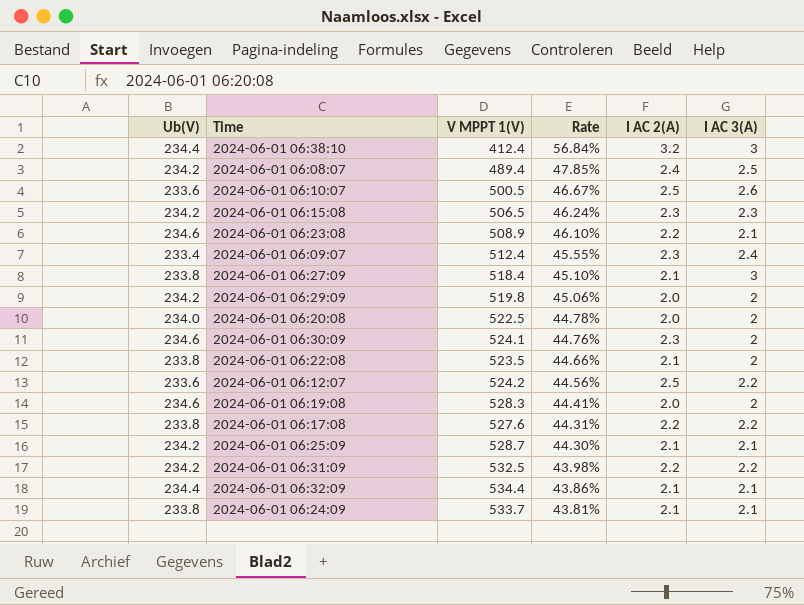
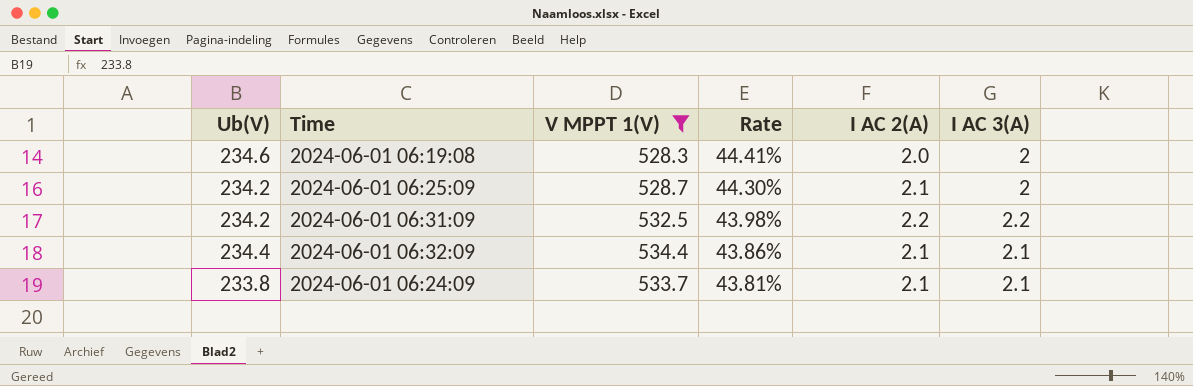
filter: none -> V MPPT 1(V) >= 528.3
2024-06-01 06:25:09 | I AC 3(A): 2.1 -> 2

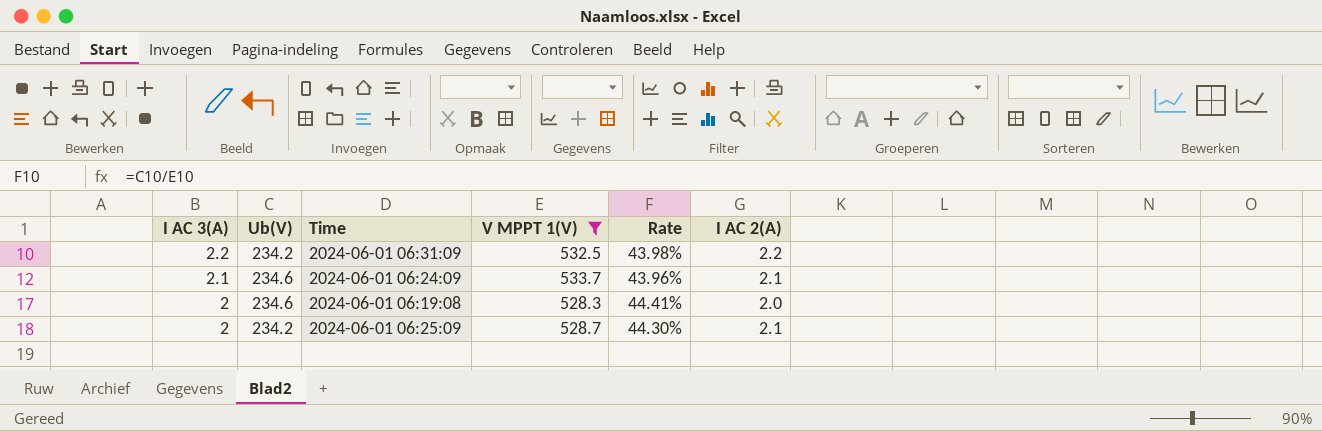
row order: Rate descending -> I AC 3(A) descending
column I AC 3(A) | position: 6 -> 1
row 2024-06-01 06:32:09: 234.4 | 534.4 | 43.86% | 2.1 | 2.1 -> none
2024-06-01 06:24:09 | Ub(V): 233.8 -> 234.6
2024-06-01 06:24:09 | Rate: 43.81% -> 43.96%

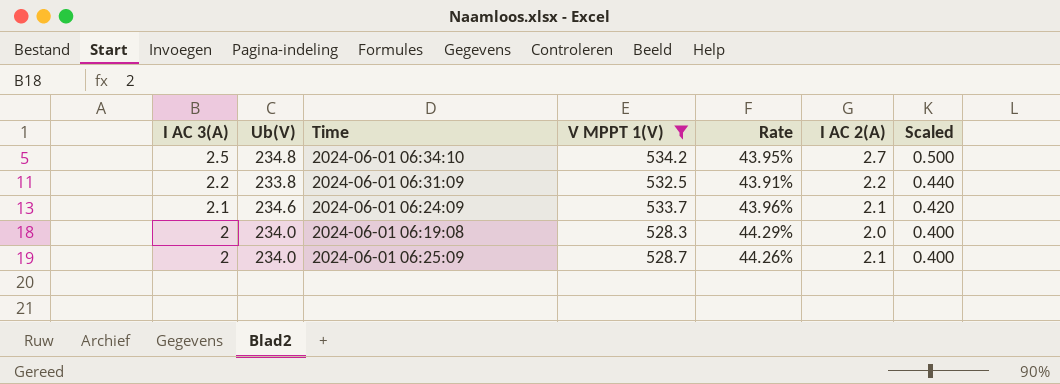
column Scaled | formula: none -> [I AC 3(A)] * 0.2
row 2024-06-01 06:34:10: none -> 2.5 | 234.8 | 534.2 | 43.95% | 2.7 | 0.500
2024-06-01 06:31:09 | Ub(V): 234.2 -> 233.8
2024-06-01 06:31:09 | Rate: 43.98% -> 43.91%
2024-06-01 06:19:08 | Ub(V): 234.6 -> 234.0
2024-06-01 06:19:08 | Rate: 44.41% -> 44.29%
2024-06-01 06:25:09 | Ub(V): 234.2 -> 234.0
2024-06-01 06:25:09 | Rate: 44.30% -> 44.26%

